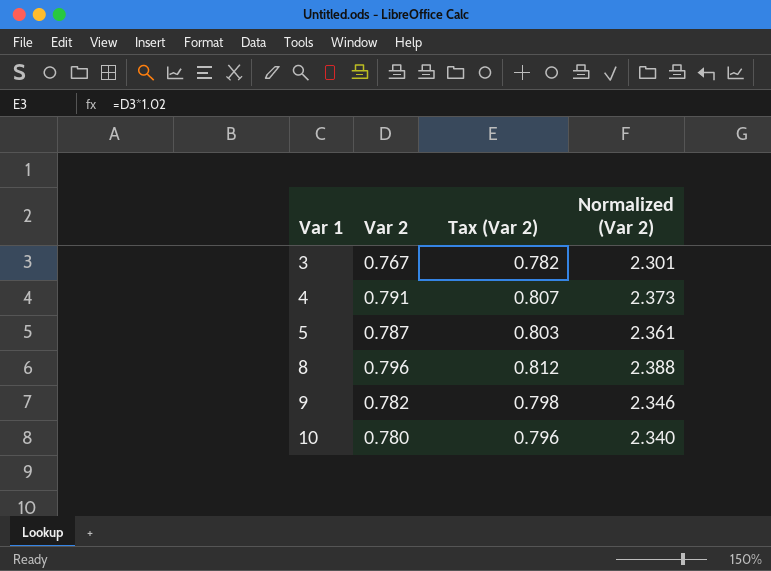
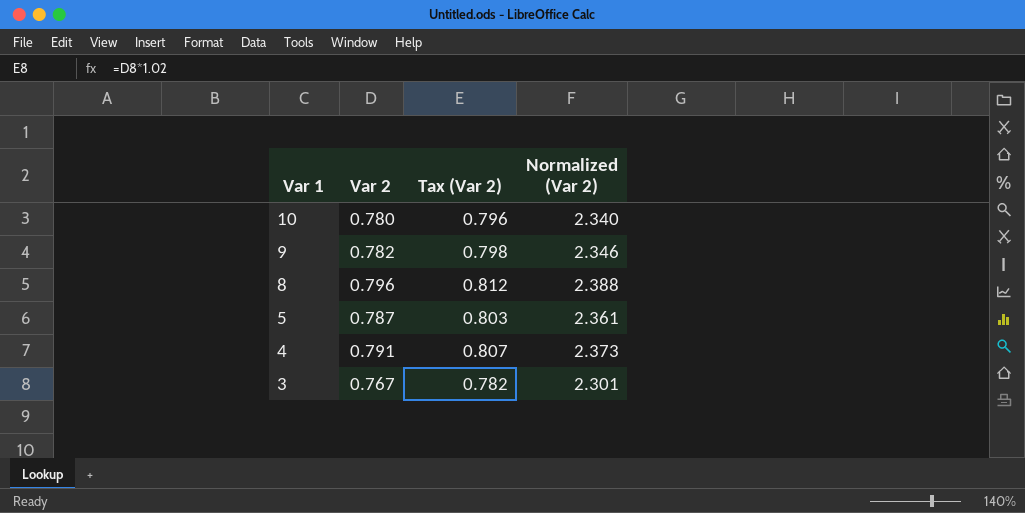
row order: Var 1 ascending -> Var 1 descending

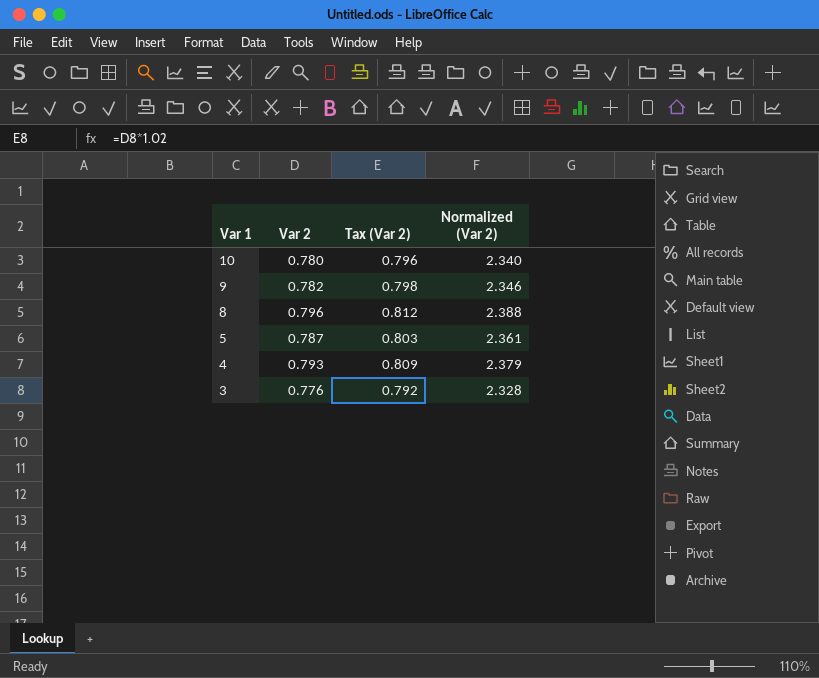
4 | Var 2: 0.791 -> 0.793
4 | Tax (Var 2): 0.807 -> 0.809
4 | Normalized (Var 2): 2.373 -> 2.379
3 | Var 2: 0.767 -> 0.776
3 | Tax (Var 2): 0.782 -> 0.792
3 | Normalized (Var 2): 2.301 -> 2.328

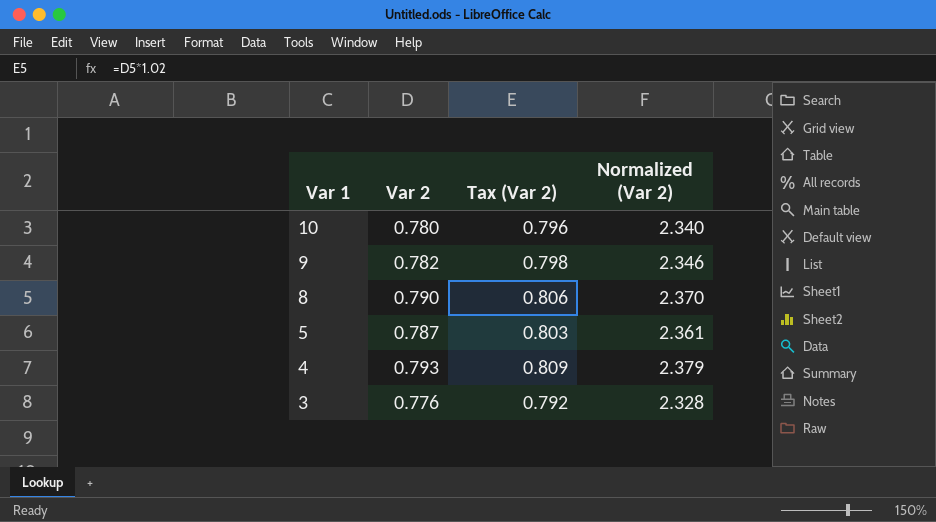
8 | Var 2: 0.796 -> 0.790
8 | Tax (Var 2): 0.812 -> 0.806
8 | Normalized (Var 2): 2.388 -> 2.370

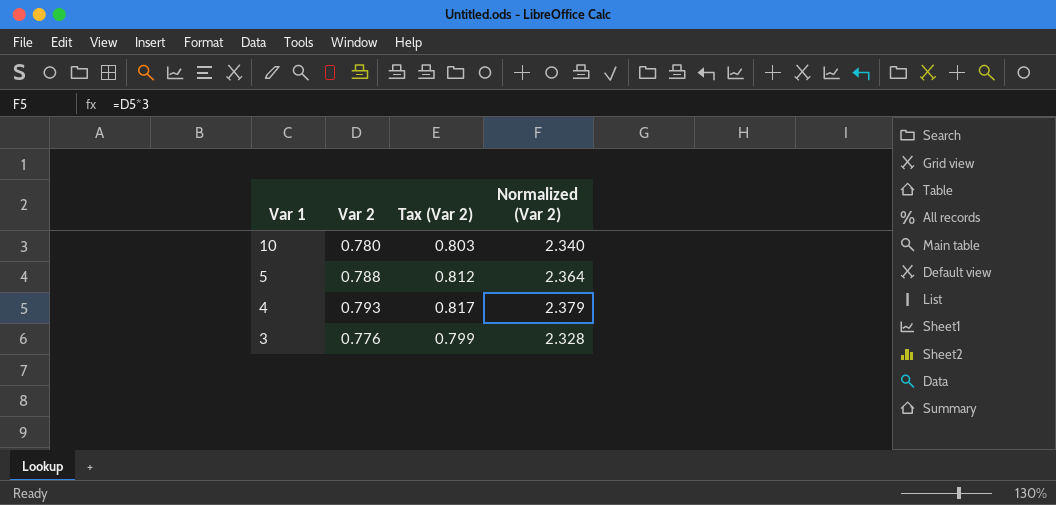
column Tax (Var 2) | formula: [Var 2] * 1.02 -> [Var 2] * 1.03
row 9: 0.782 | 0.798 | 2.346 -> none
row 8: 0.790 | 0.806 | 2.370 -> none
5 | Var 2: 0.787 -> 0.788
5 | Normalized (Var 2): 2.361 -> 2.364

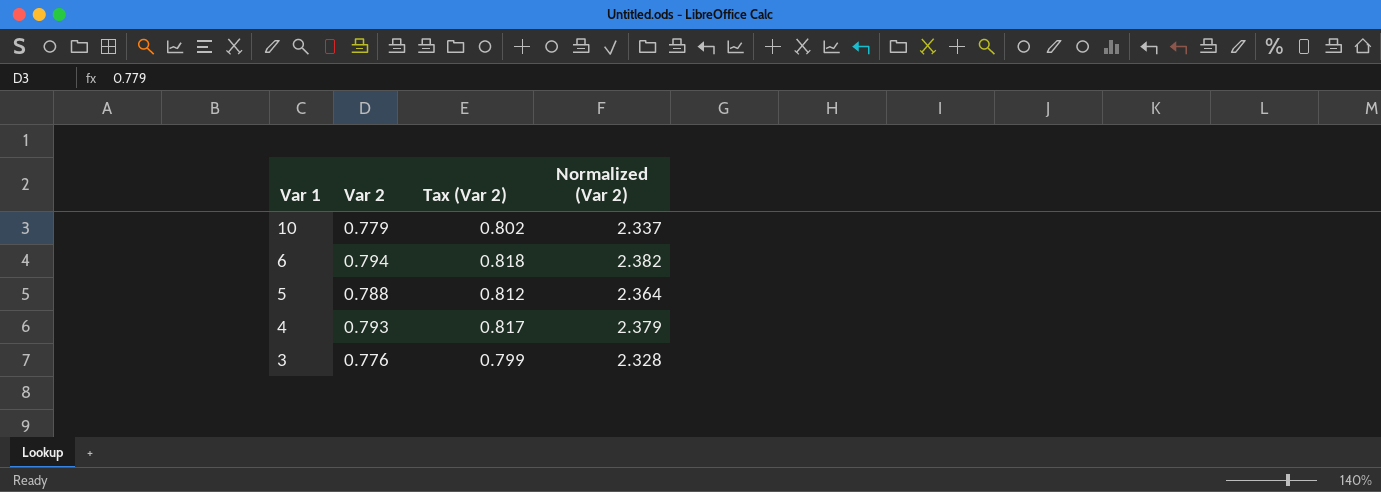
10 | Var 2: 0.780 -> 0.779
10 | Tax (Var 2): 0.803 -> 0.802
10 | Normalized (Var 2): 2.340 -> 2.337
row 6: none -> 0.794 | 0.818 | 2.382

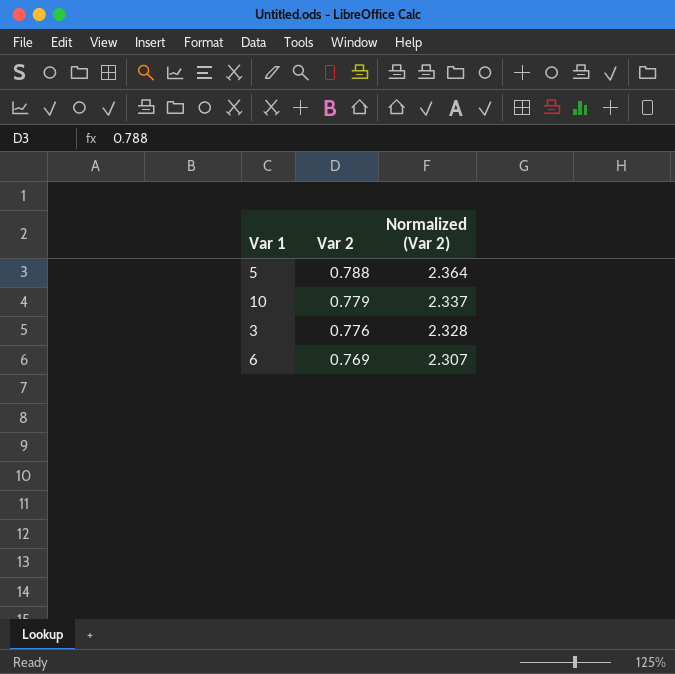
row order: Var 1 descending -> Var 2 descending
column Tax (Var 2) | formula: [Var 2] * 1.03 -> none
row 4: 0.793 | 0.817 | 2.379 -> none
6 | Var 2: 0.794 -> 0.769
6 | Normalized (Var 2): 2.382 -> 2.307

